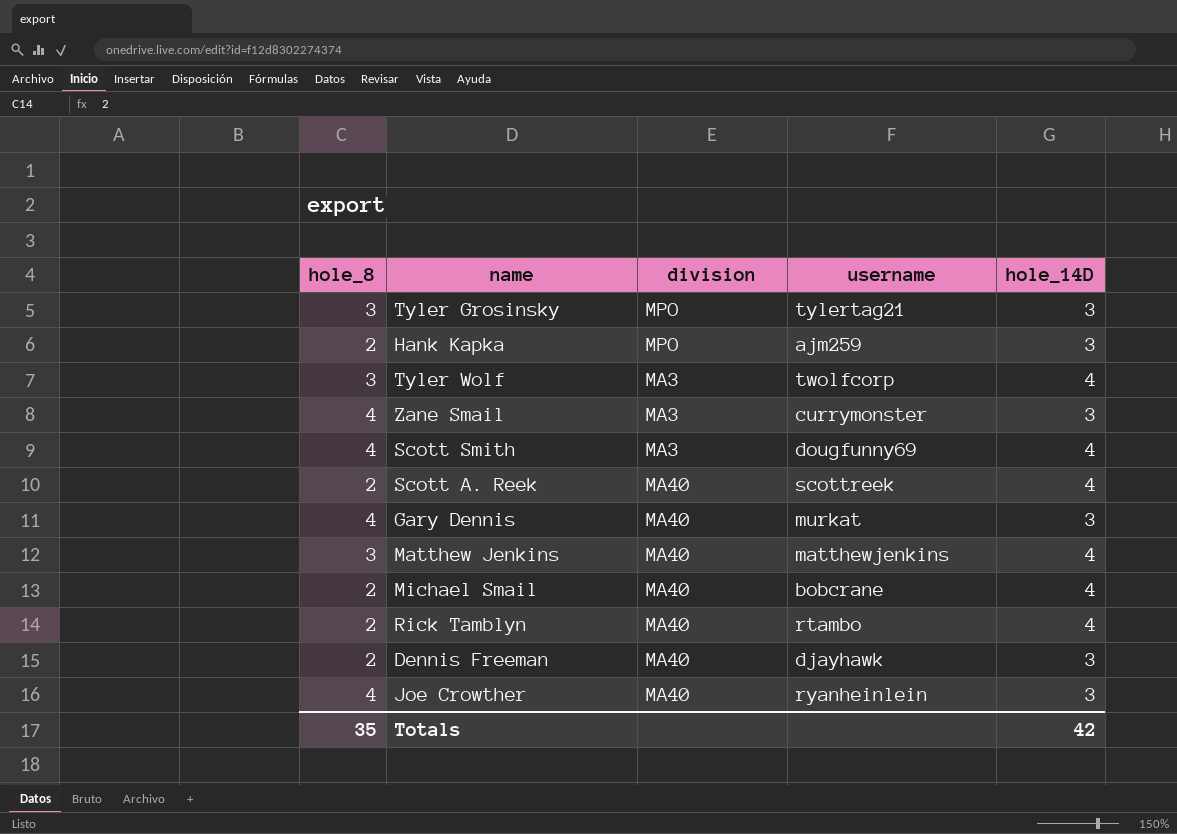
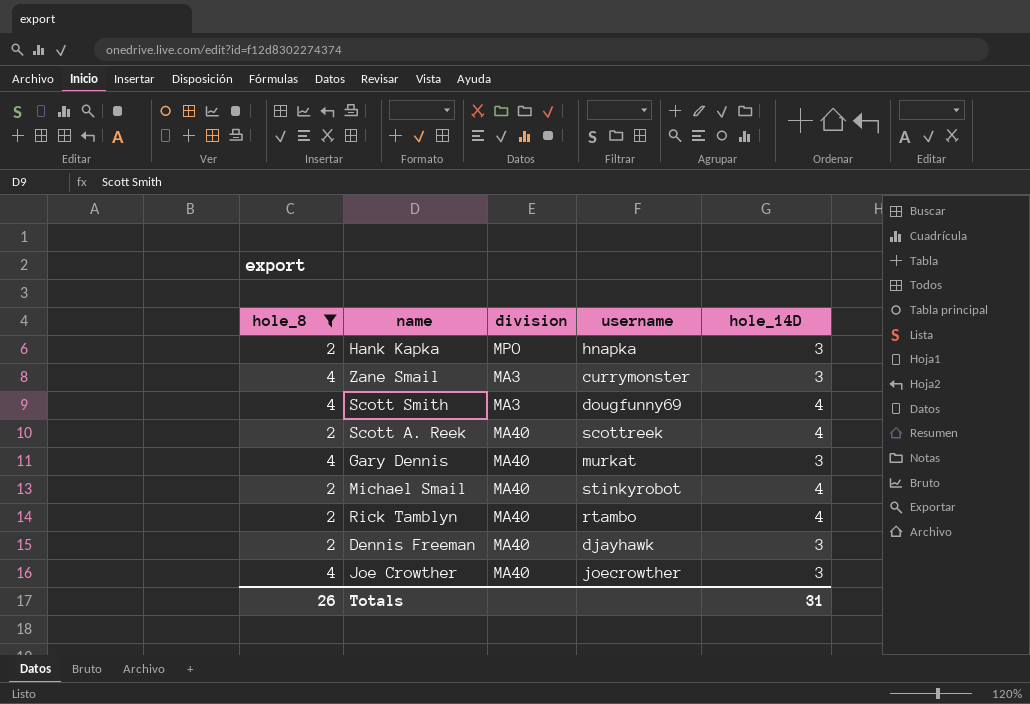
filter: none -> hole_8 != 3
Hank Kapka | username: ajm259 -> hnapka
Michael Smail | username: bobcrane -> stinkyrobot
Joe Crowther | username: ryanheinlein -> joecrowther
Totals | hole_8: 35 -> 26
Totals | hole_14D: 42 -> 31

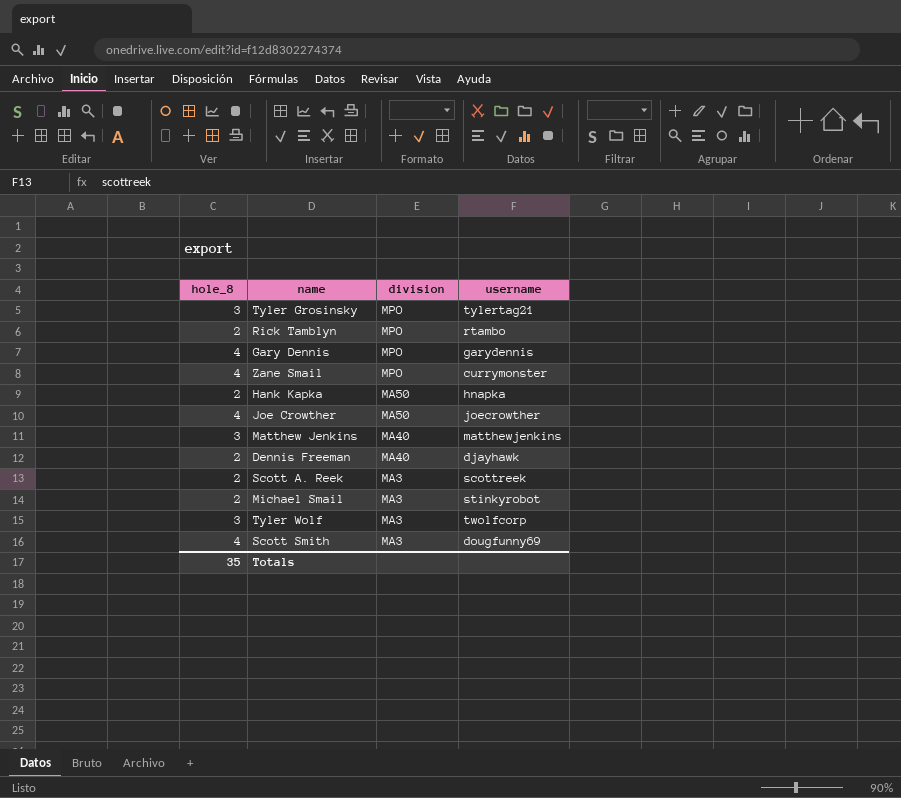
filter: hole_8 != 3 -> none
row order: none -> division descending
column hole_14D | position: 5 -> none
Rick Tamblyn | division: MA40 -> MPO
Gary Dennis | division: MA40 -> MPO
Gary Dennis | username: murkat -> garydennis
Zane Smail | division: MA3 -> MPO
Hank Kapka | division: MPO -> MA50
Joe Crowther | division: MA40 -> MA50
Scott A. Reek | division: MA40 -> MA3
Michael Smail | division: MA40 -> MA3
Totals | hole_8: 26 -> 35

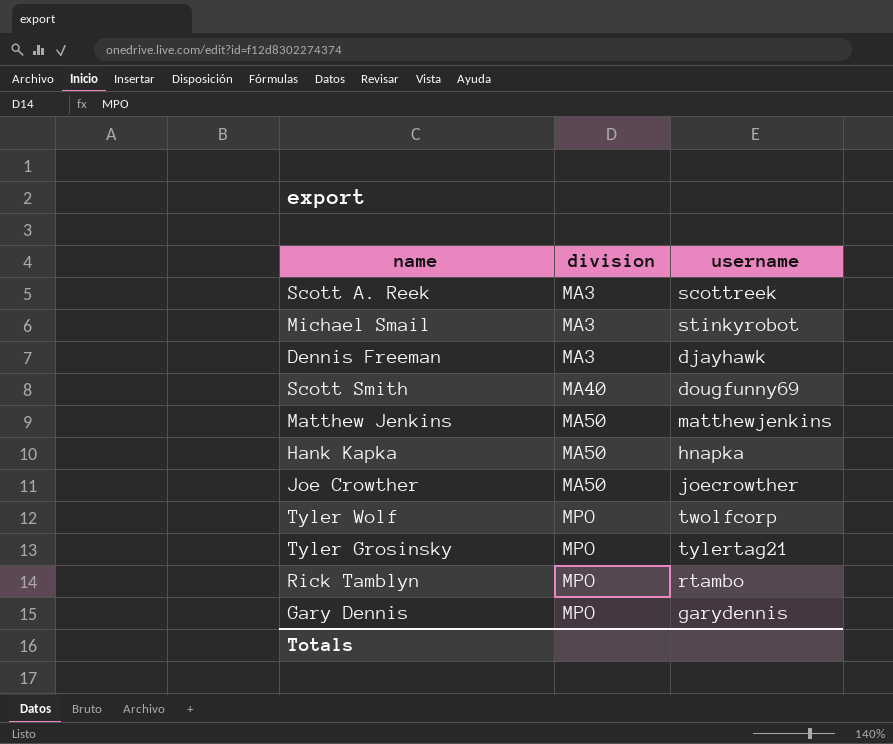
row order: division descending -> division ascending
column hole_8 | position: 1 -> none
row Zane Smail: 4 | MPO | currymonster -> none
Dennis Freeman | division: MA40 -> MA3
Scott Smith | division: MA3 -> MA40
Matthew Jenkins | division: MA40 -> MA50
Tyler Wolf | division: MA3 -> MPO

